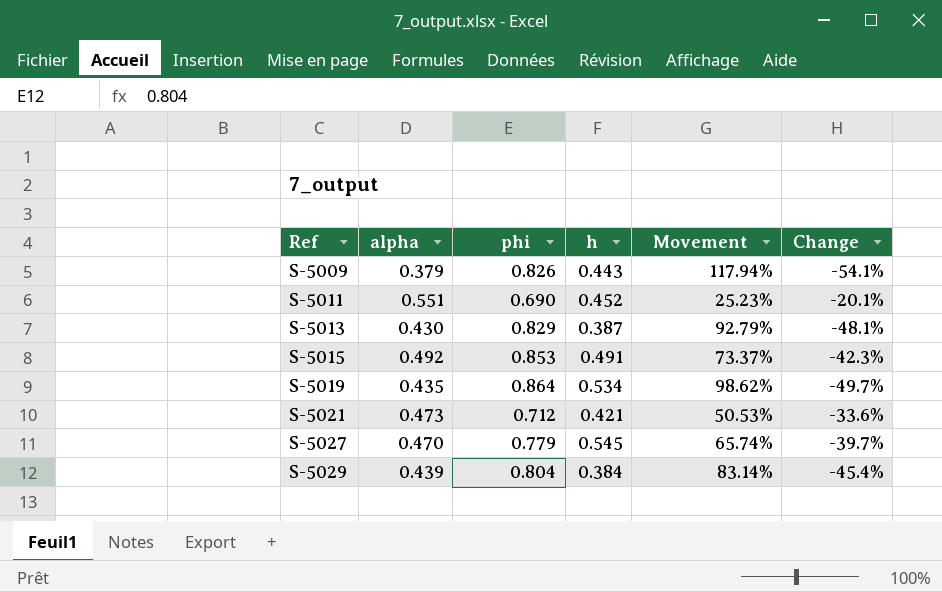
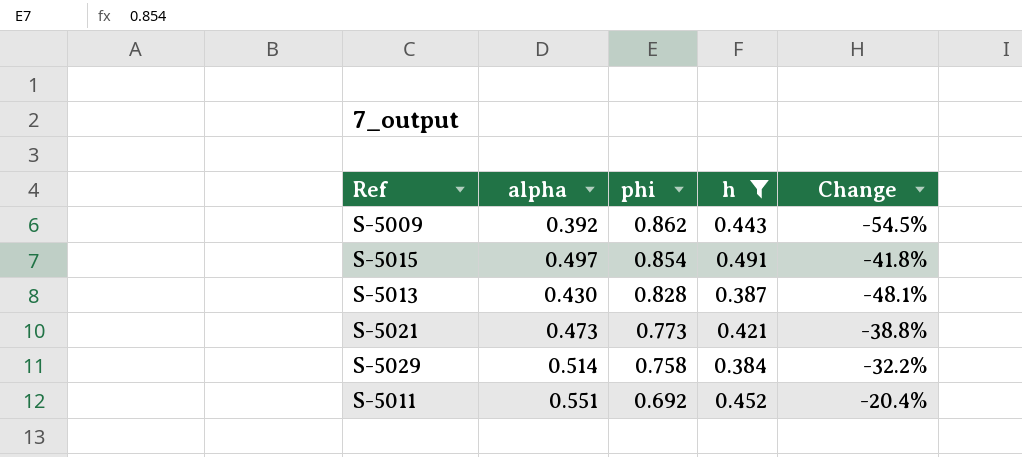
filter: none -> h <= 0.491
row order: Ref ascending -> phi descending
column Movement | formula: ([phi] - [alpha]) / [alpha] -> none
S-5009 | alpha: 0.379 -> 0.392
S-5009 | phi: 0.826 -> 0.862
S-5009 | Change: -54.1% -> -54.5%
S-5015 | alpha: 0.492 -> 0.497
S-5015 | phi: 0.853 -> 0.854
S-5015 | Change: -42.3% -> -41.8%
S-5013 | phi: 0.829 -> 0.828
S-5021 | phi: 0.712 -> 0.773
S-5021 | Change: -33.6% -> -38.8%
S-5029 | alpha: 0.439 -> 0.514
S-5029 | phi: 0.804 -> 0.758
S-5029 | Change: -45.4% -> -32.2%
S-5011 | phi: 0.690 -> 0.692
S-5011 | Change: -20.1% -> -20.4%

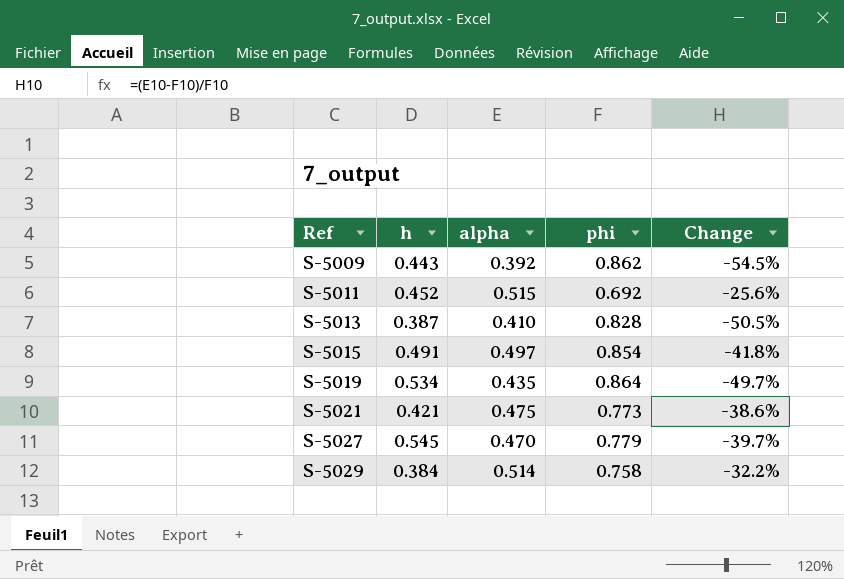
filter: h <= 0.491 -> none
row order: phi descending -> Ref ascending
column h | position: 4 -> 2
S-5011 | alpha: 0.551 -> 0.515
S-5011 | Change: -20.4% -> -25.6%
S-5013 | alpha: 0.430 -> 0.410
S-5013 | Change: -48.1% -> -50.5%
S-5021 | alpha: 0.473 -> 0.475
S-5021 | Change: -38.8% -> -38.6%

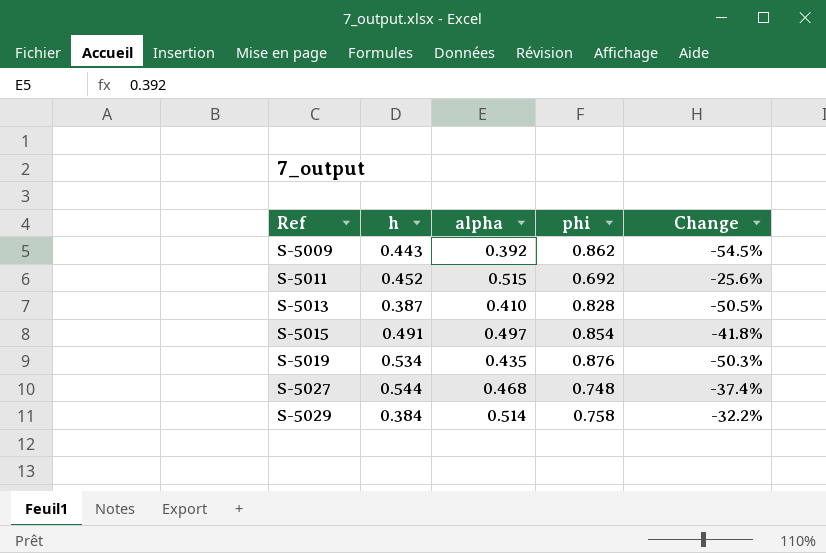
row S-5021: 0.421 | 0.475 | 0.773 | -38.6% -> none
S-5019 | phi: 0.864 -> 0.876
S-5019 | Change: -49.7% -> -50.3%
S-5027 | h: 0.545 -> 0.544
S-5027 | alpha: 0.470 -> 0.468
S-5027 | phi: 0.779 -> 0.748
S-5027 | Change: -39.7% -> -37.4%

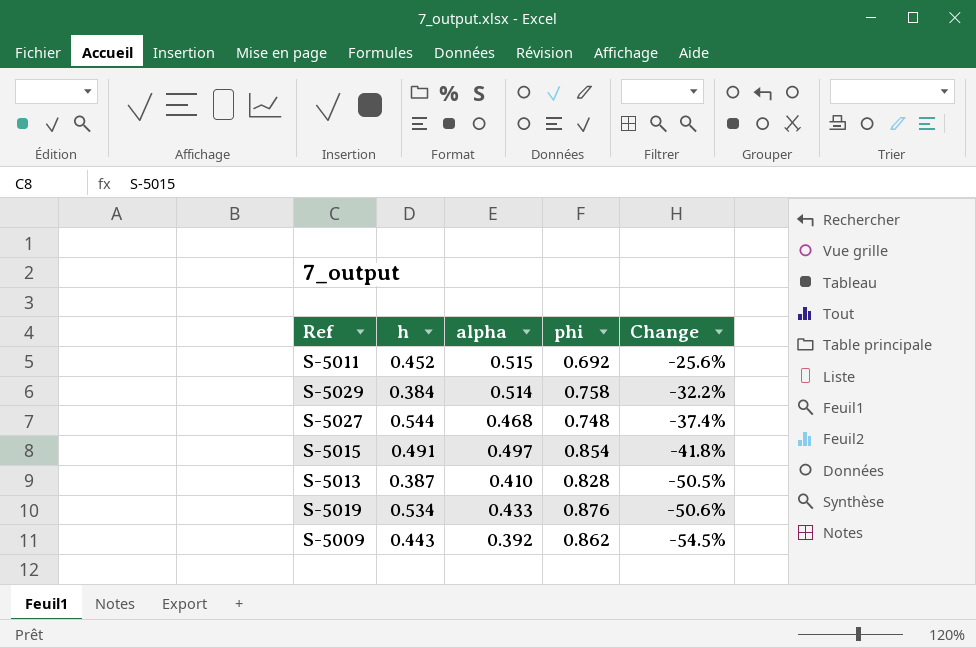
row order: Ref ascending -> Change descending
S-5019 | alpha: 0.435 -> 0.433
S-5019 | Change: -50.3% -> -50.6%

